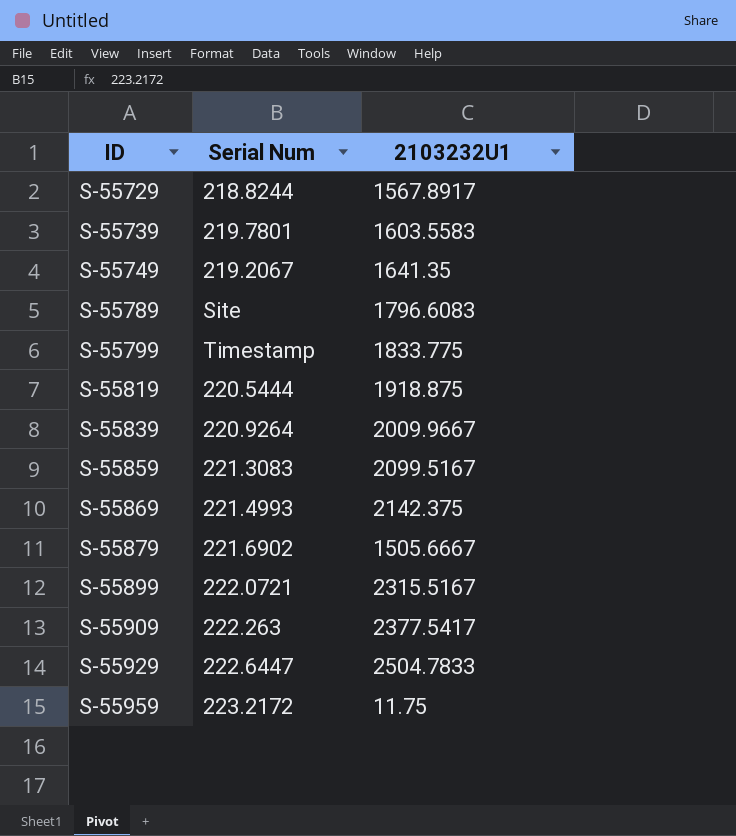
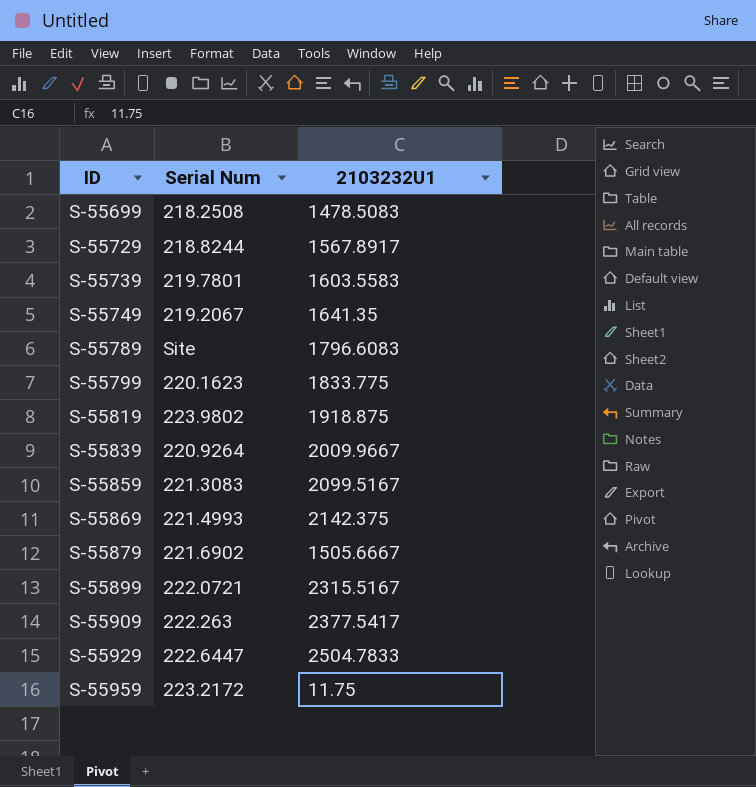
row S-55699: none -> 218.2508 | 1478.5083
S-55799 | Serial Num: Timestamp -> 220.1623
S-55819 | Serial Num: 220.5444 -> 223.9802

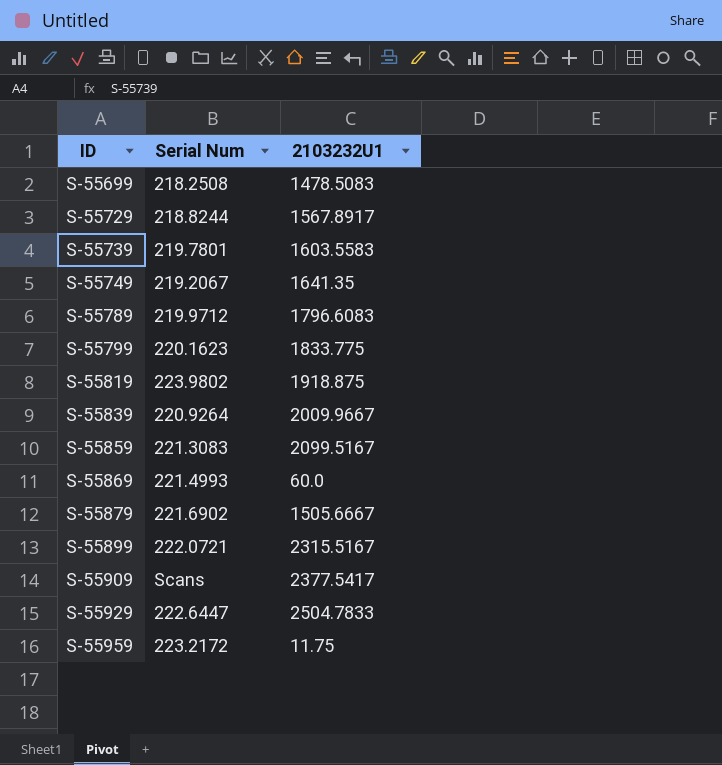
S-55789 | Serial Num: Site -> 219.9712
S-55869 | 2103232U1: 2142.375 -> 60.0
S-55909 | Serial Num: 222.263 -> Scans

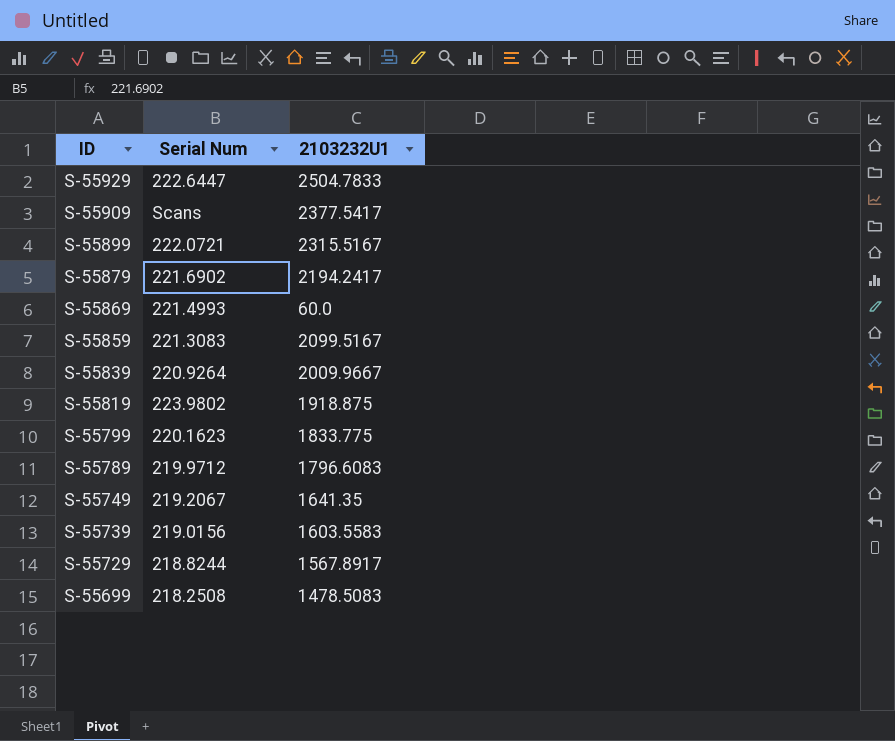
row order: ID ascending -> ID descending
row S-55959: 223.2172 | 11.75 -> none
S-55879 | 2103232U1: 1505.6667 -> 2194.2417
S-55739 | Serial Num: 219.7801 -> 219.0156

